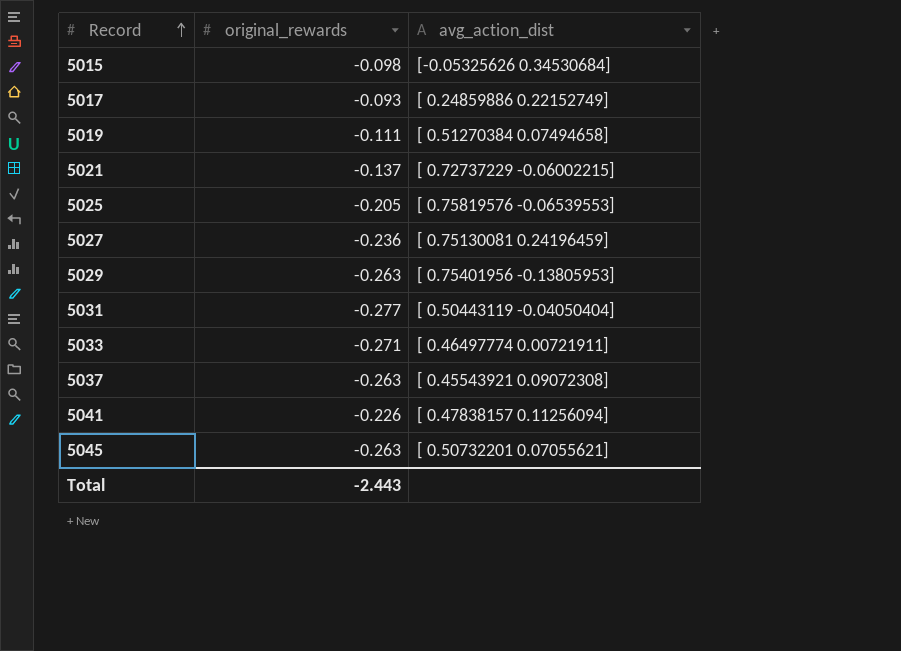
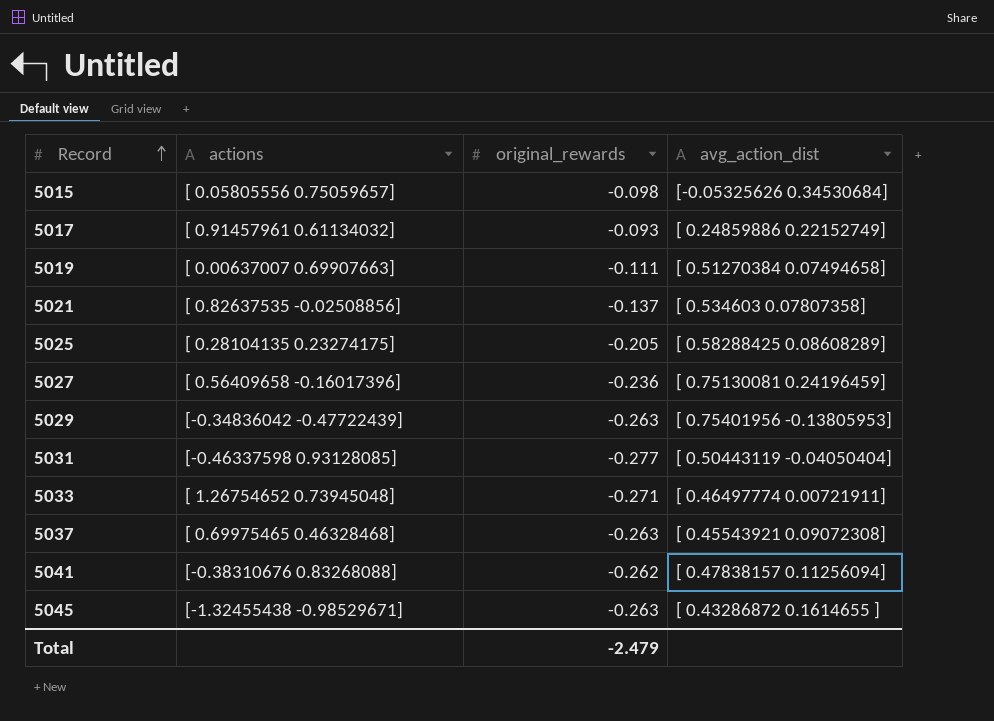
column actions | position: none -> 2
5021 | avg_action_dist: [ 0.72737229 -0.06002215] -> [ 0.534603 0.07807358]
5025 | avg_action_dist: [ 0.75819576 -0.06539553] -> [ 0.58288425 0.08608289]
5041 | original_rewards: -0.226 -> -0.262
5045 | avg_action_dist: [ 0.50732201 0.07055621] -> [ 0.43286872 0.1614655 ]
Total | original_rewards: -2.443 -> -2.479

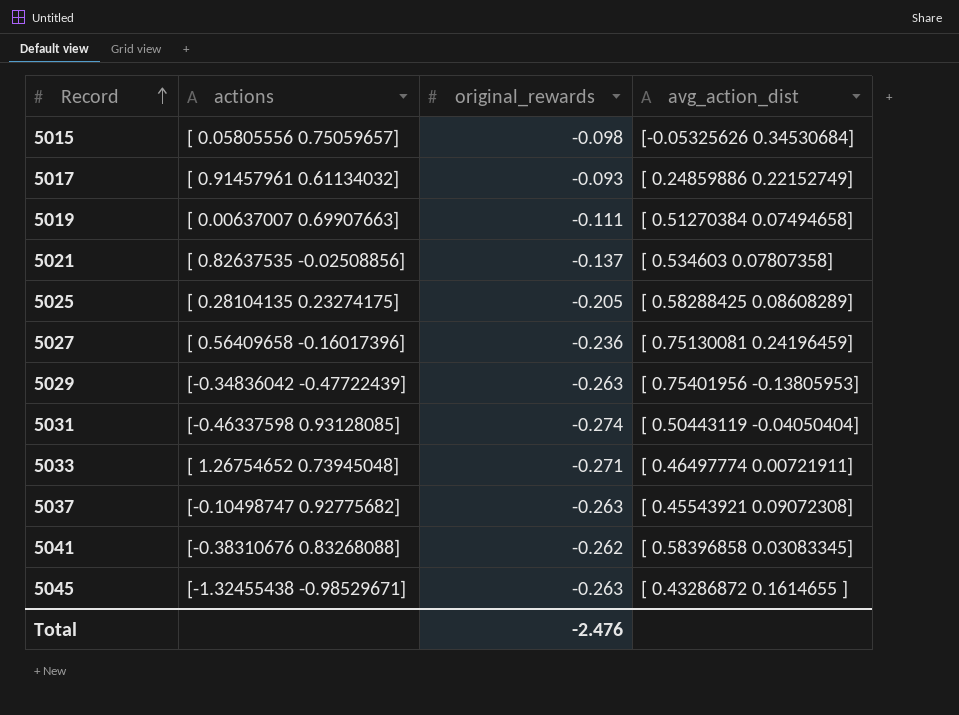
5031 | original_rewards: -0.277 -> -0.274
5037 | actions: [ 0.69975465 0.46328468] -> [-0.10498747 0.92775682]
5041 | avg_action_dist: [ 0.47838157 0.11256094] -> [ 0.58396858 0.03083345]
Total | original_rewards: -2.479 -> -2.476

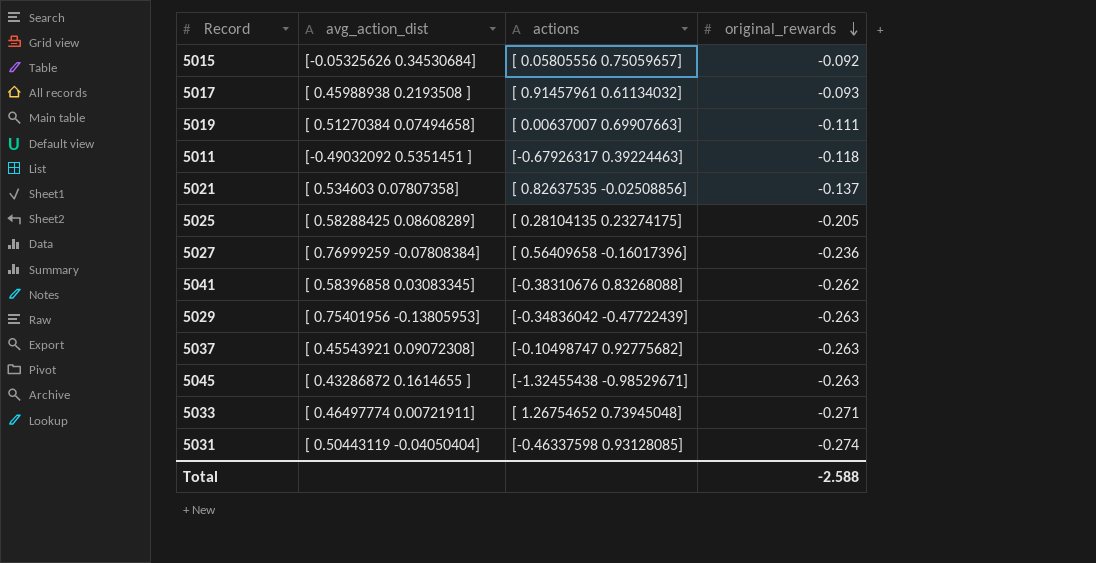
row order: Record ascending -> original_rewards descending
column avg_action_dist | position: 4 -> 2
5015 | original_rewards: -0.098 -> -0.092
5017 | avg_action_dist: [ 0.24859886 0.22152749] -> [ 0.45988938 0.2193508 ]
row 5011: none -> [-0.49032092 0.5351451 ] | [-0.67926317 0.39224463] | -0.118
5027 | avg_action_dist: [ 0.75130081 0.24196459] -> [ 0.76999259 -0.07808384]
Total | original_rewards: -2.476 -> -2.588

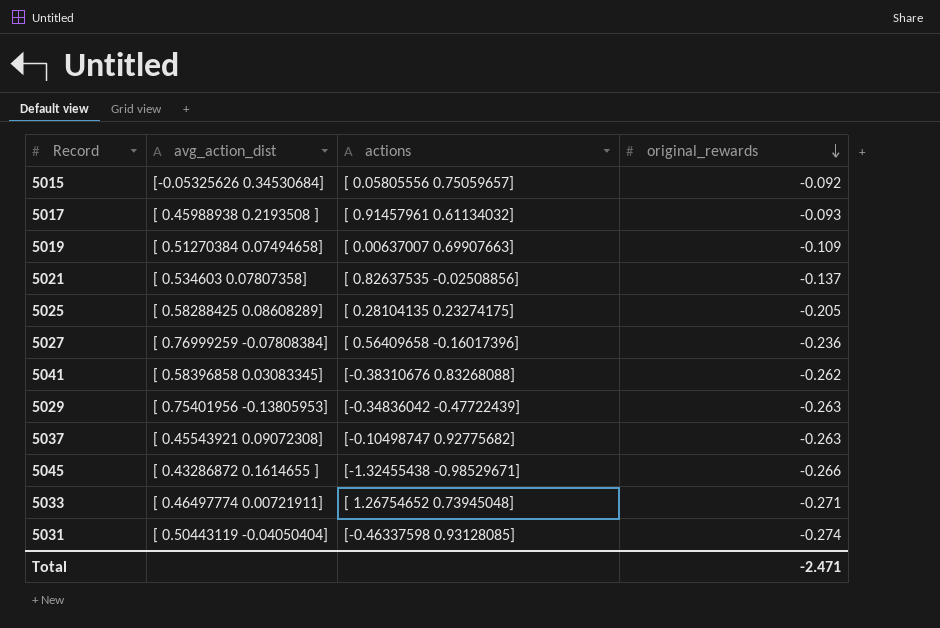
row 5011: [-0.49032092 0.5351451 ] | [-0.67926317 0.39224463] | -0.118 -> none
5019 | original_rewards: -0.111 -> -0.109
5045 | original_rewards: -0.263 -> -0.266
Total | original_rewards: -2.588 -> -2.471

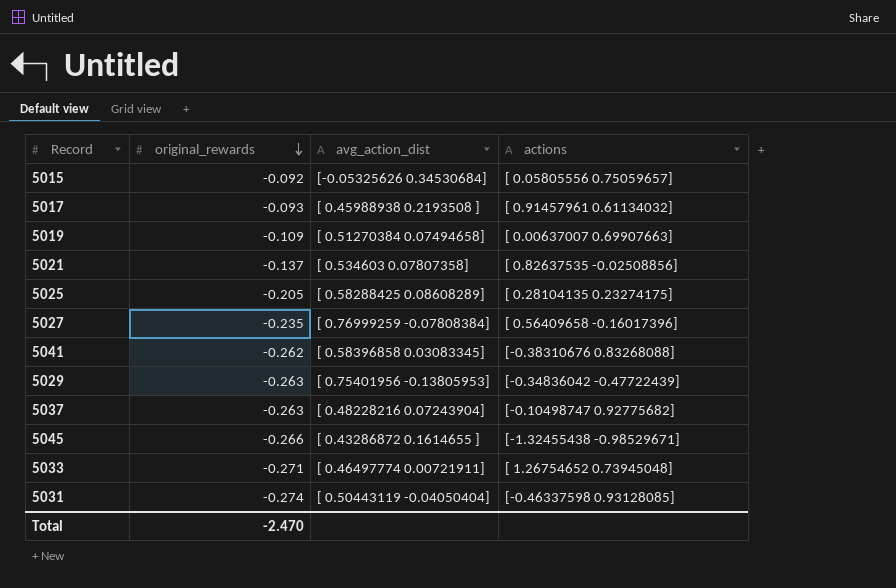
column original_rewards | position: 4 -> 2
5027 | original_rewards: -0.236 -> -0.235
5037 | avg_action_dist: [ 0.45543921 0.09072308] -> [ 0.48228216 0.07243904]
Total | original_rewards: -2.471 -> -2.470

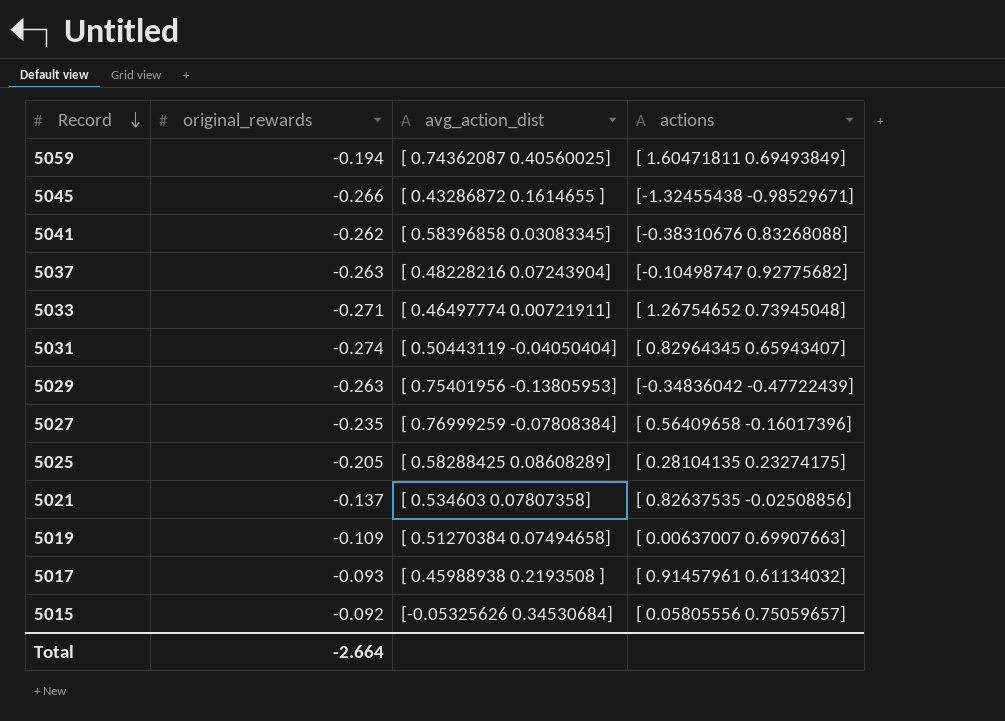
row order: original_rewards descending -> Record descending
row 5059: none -> -0.194 | [ 0.74362087 0.40560025] | [ 1.60471811 0.69493849]
5031 | actions: [-0.46337598 0.93128085] -> [ 0.82964345 0.65943407]
Total | original_rewards: -2.470 -> -2.664

